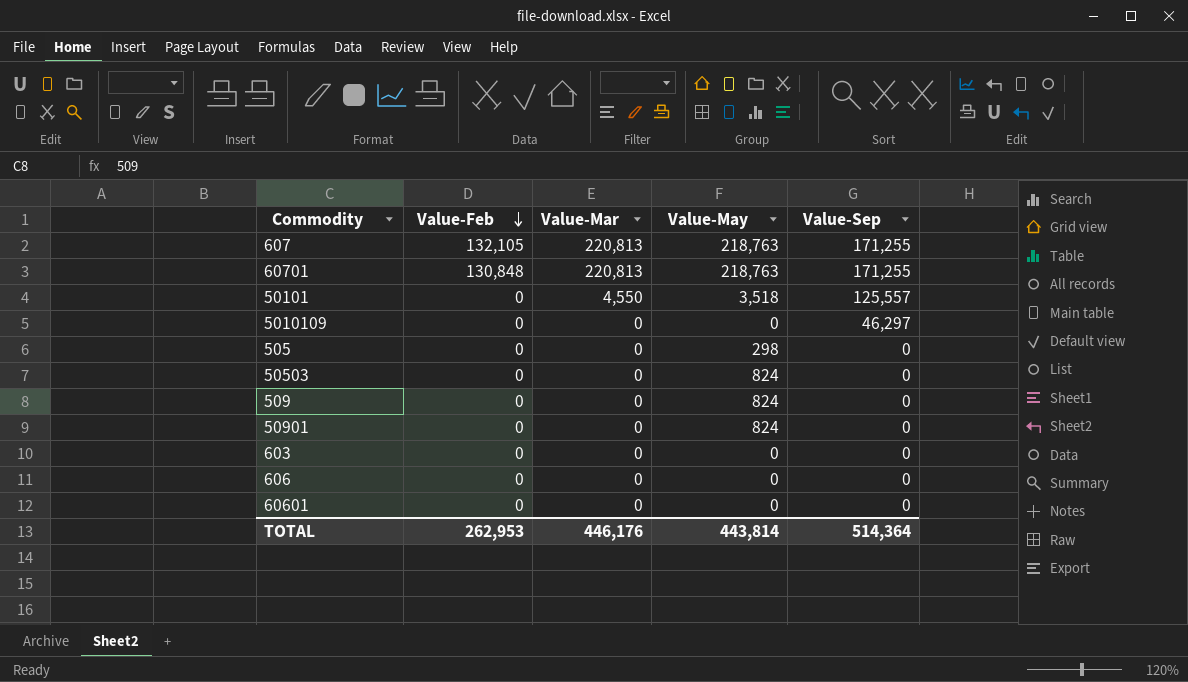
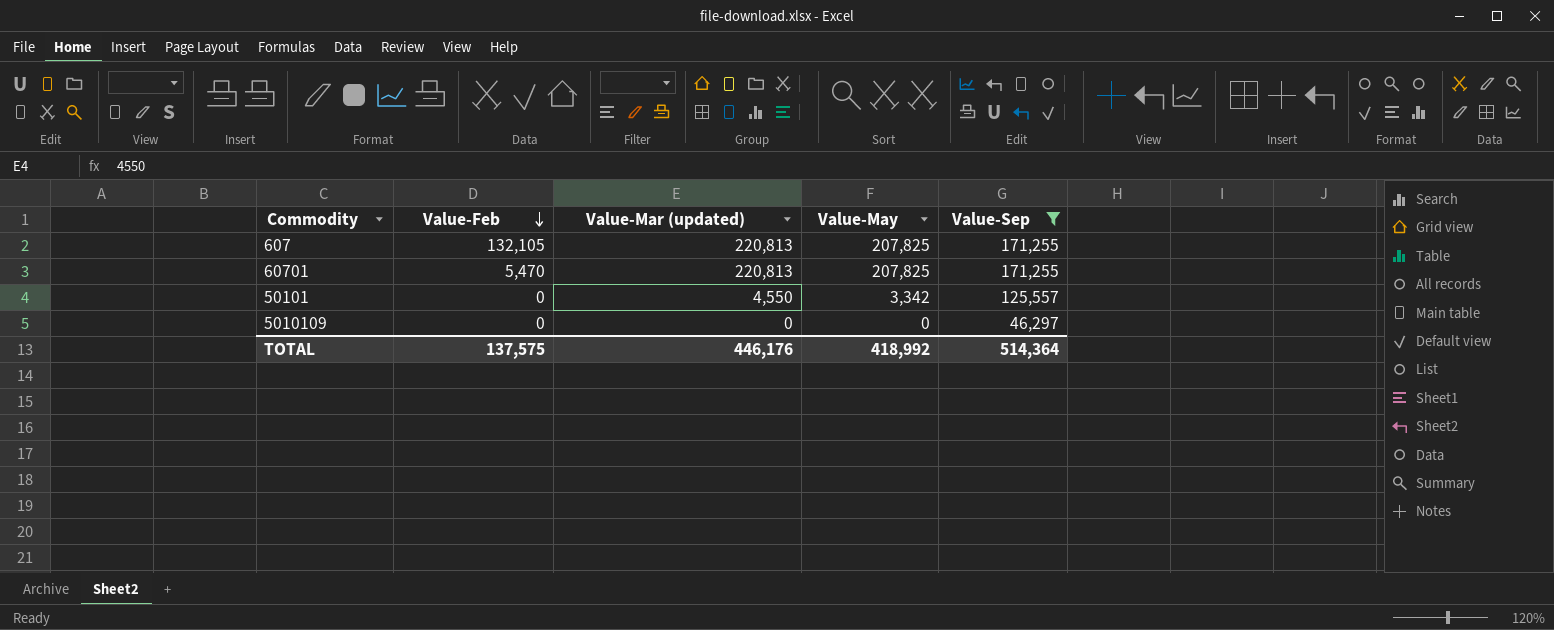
filter: none -> Value-Sep != 0
column name: Value-Mar -> Value-Mar (updated)
607 | Value-May: 218,763 -> 207,825
60701 | Value-Feb: 130,848 -> 5,470
60701 | Value-May: 218,763 -> 207,825
50101 | Value-May: 3,518 -> 3,342
TOTAL | Value-Feb: 262,953 -> 137,575
TOTAL | Value-May: 443,814 -> 418,992

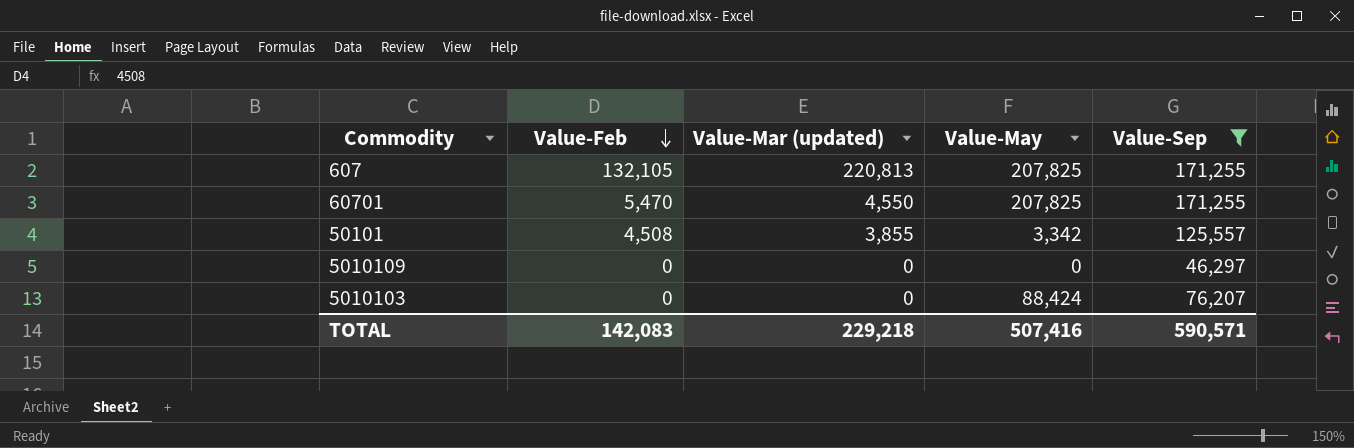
60701 | Value-Mar (updated): 220,813 -> 4,550
50101 | Value-Feb: 0 -> 4,508
50101 | Value-Mar (updated): 4,550 -> 3,855
row 5010103: none -> 0 | 0 | 88,424 | 76,207
TOTAL | Value-Feb: 137,575 -> 142,083
TOTAL | Value-Mar (updated): 446,176 -> 229,218
TOTAL | Value-May: 418,992 -> 507,416
TOTAL | Value-Sep: 514,364 -> 590,571

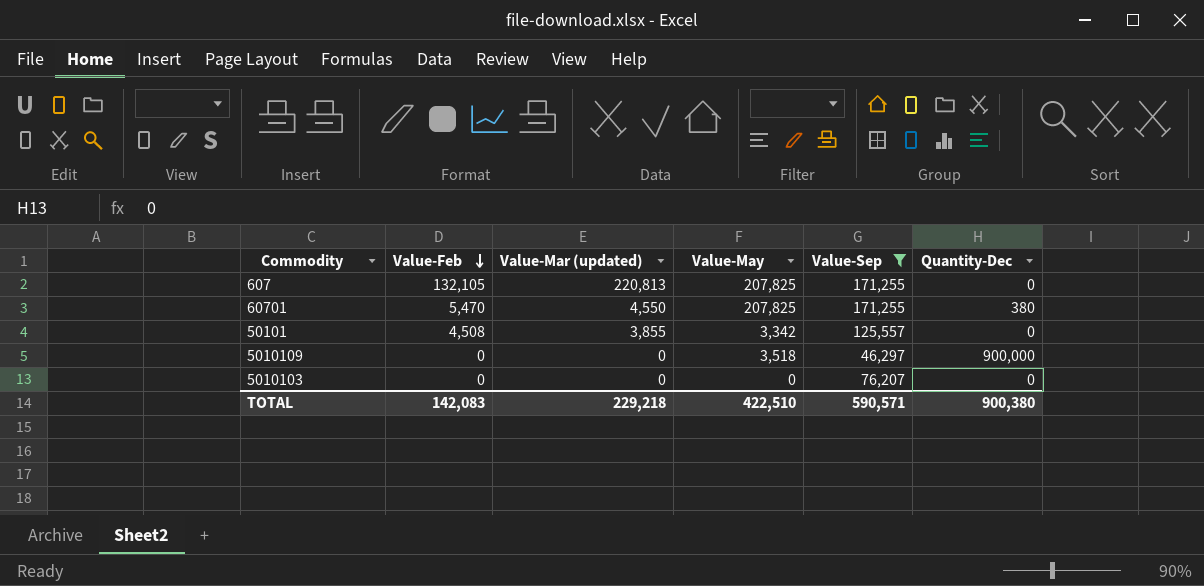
column Quantity-Dec | position: none -> 6
5010109 | Value-May: 0 -> 3,518
5010103 | Value-May: 88,424 -> 0
TOTAL | Value-May: 507,416 -> 422,510

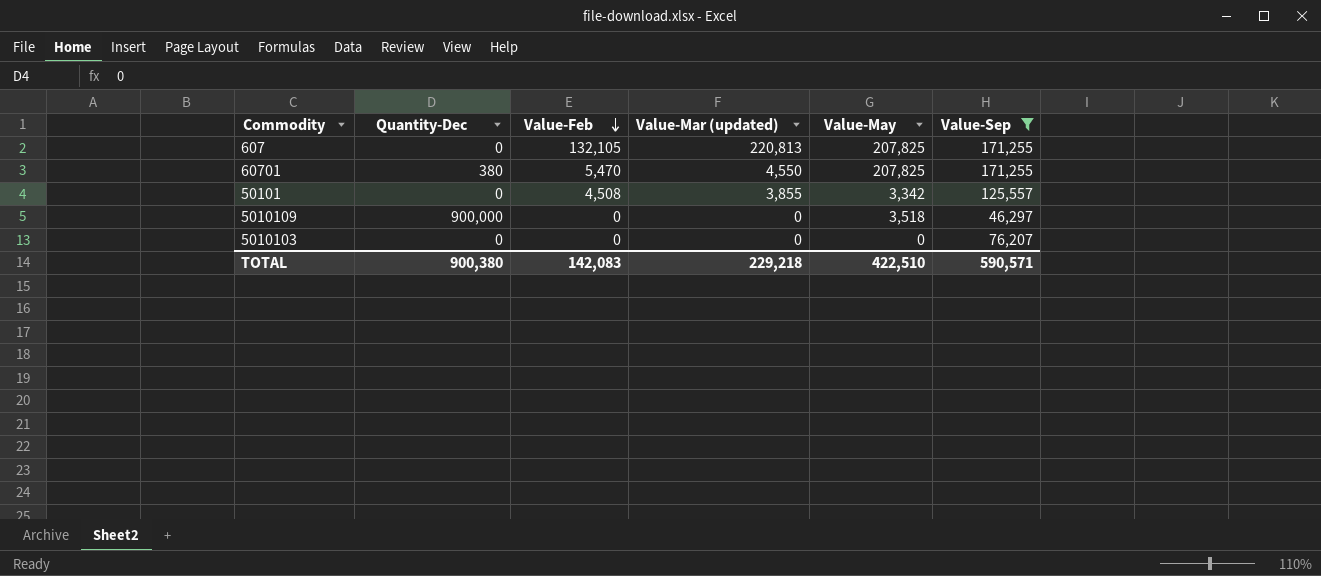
column Quantity-Dec | position: 6 -> 2

